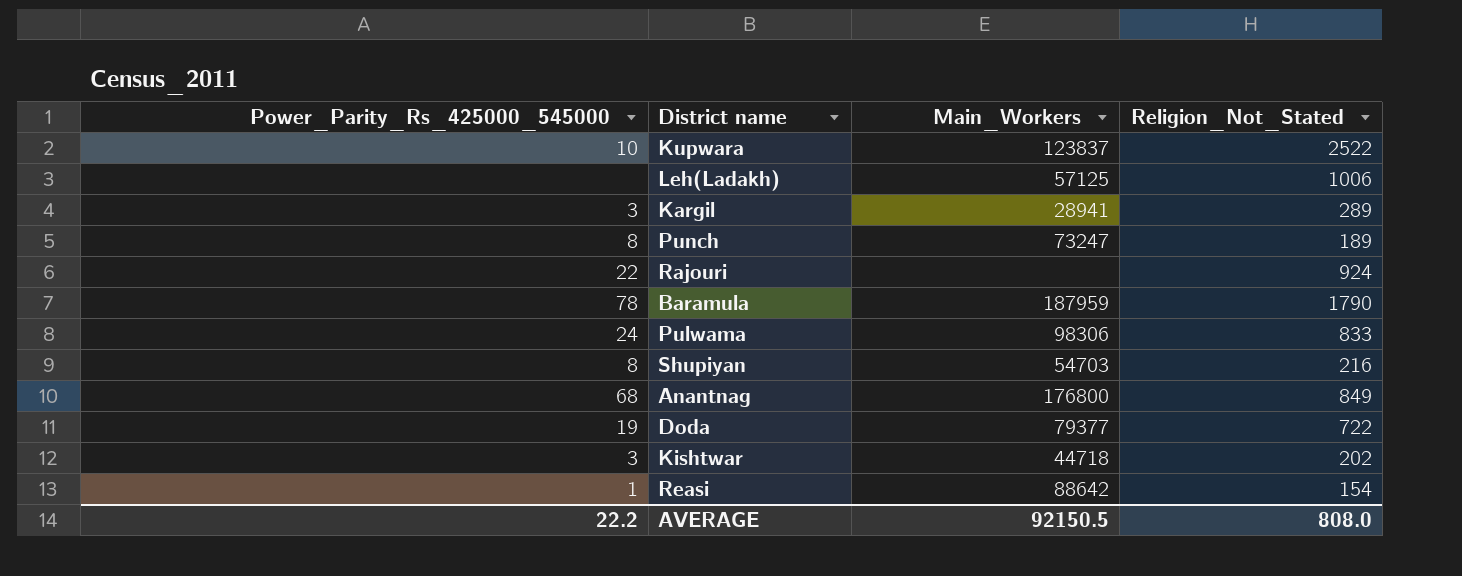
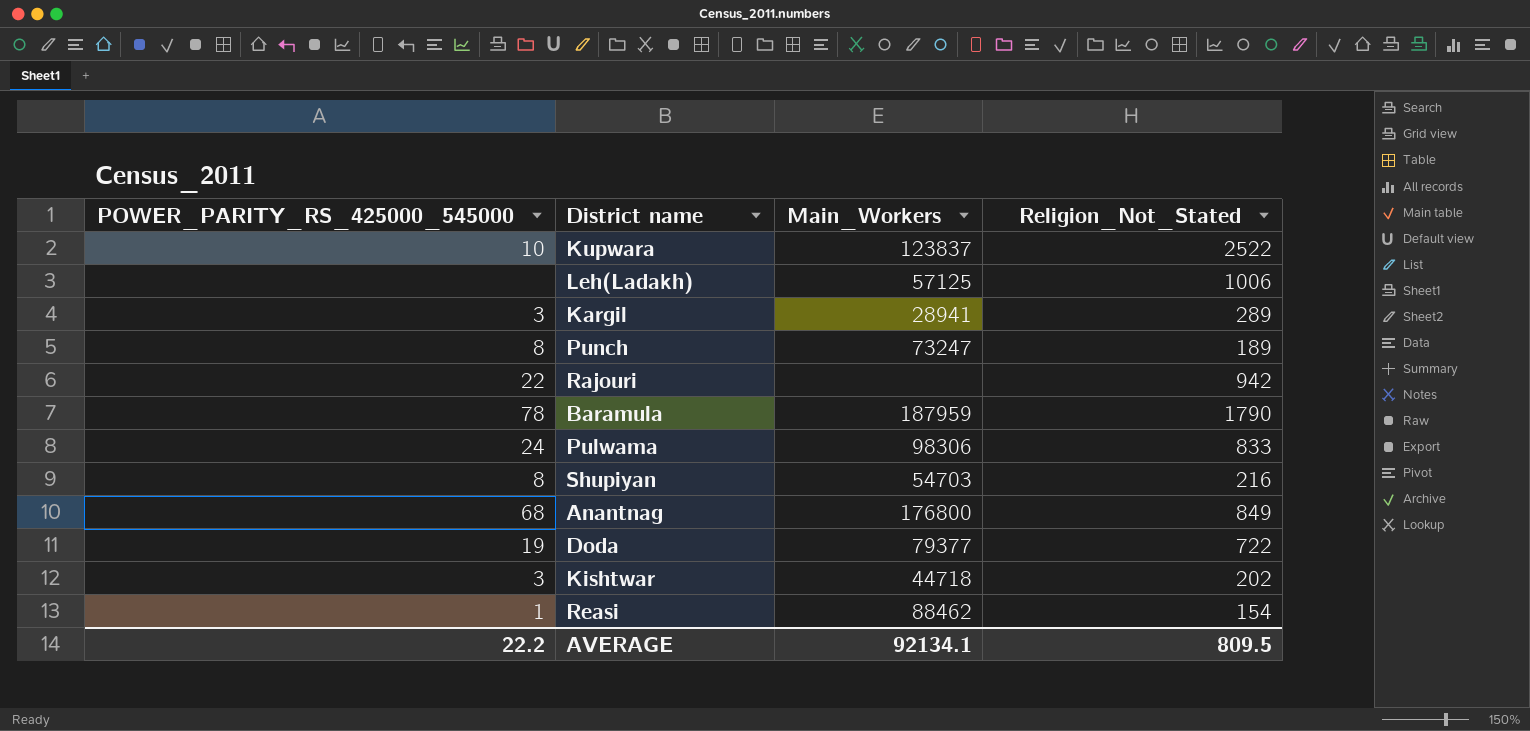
column name: Power_Parity_Rs_425000_545000 -> POWER_PARITY_RS_425000_545000
Rajouri | Religion_Not_Stated: 924 -> 942
Reasi | Main_Workers: 88642 -> 88462
AVERAGE | Main_Workers: 92150.5 -> 92134.1
AVERAGE | Religion_Not_Stated: 808.0 -> 809.5

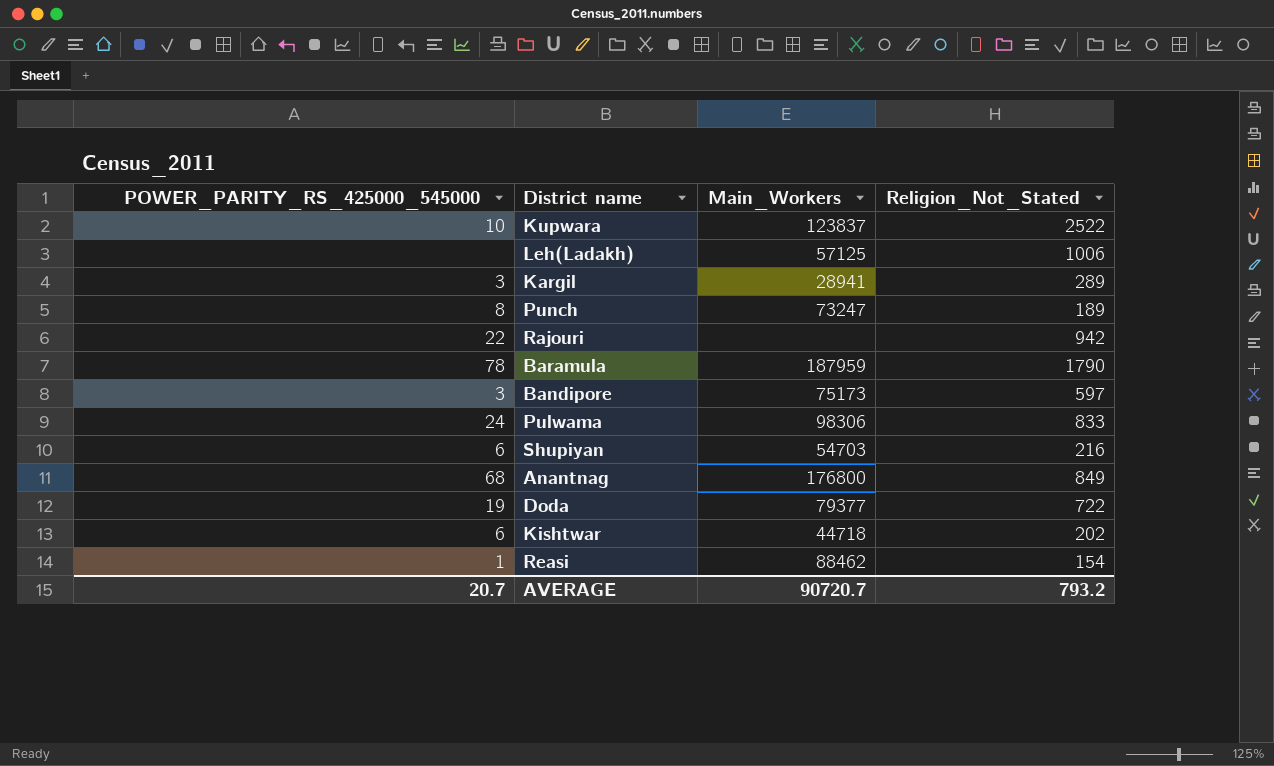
row Bandipore: none -> 3 | 75173 | 597
Shupiyan | POWER_PARITY_RS_425000_545000: 8 -> 6
Kishtwar | POWER_PARITY_RS_425000_545000: 3 -> 6
AVERAGE | POWER_PARITY_RS_425000_545000: 22.2 -> 20.7
AVERAGE | Main_Workers: 92134.1 -> 90720.7
AVERAGE | Religion_Not_Stated: 809.5 -> 793.2

